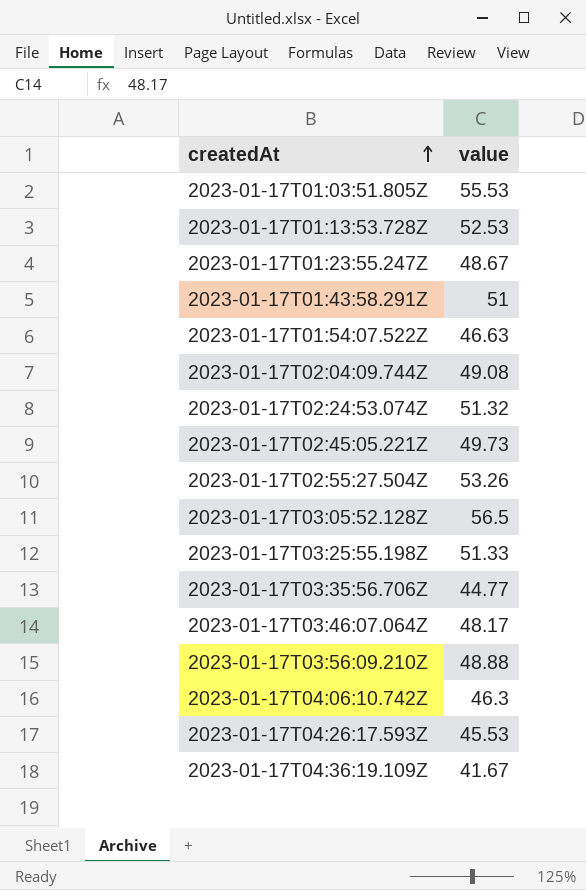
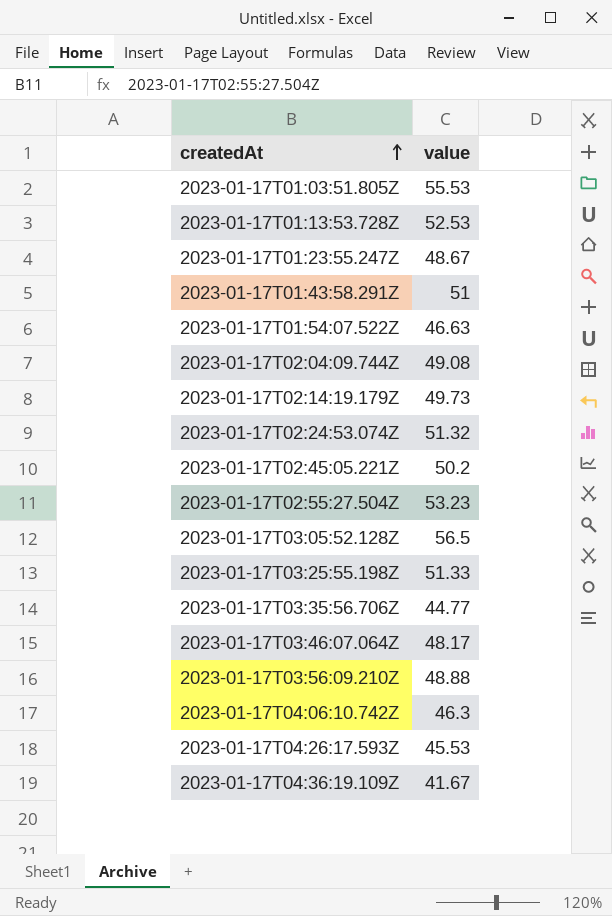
row 2023-01-17T02:14:19.179Z: none -> 49.73
2023-01-17T02:45:05.221Z | value: 49.73 -> 50.2
2023-01-17T02:55:27.504Z | value: 53.26 -> 53.23

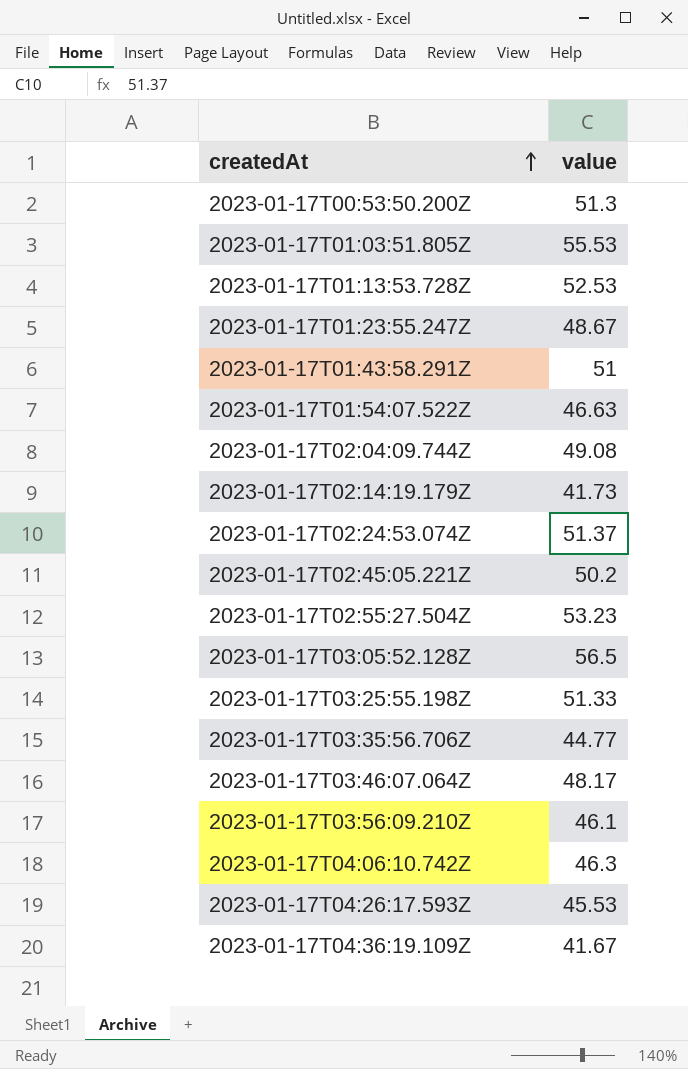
row 2023-01-17T00:53:50.200Z: none -> 51.3
2023-01-17T02:14:19.179Z | value: 49.73 -> 41.73
2023-01-17T02:24:53.074Z | value: 51.32 -> 51.37
2023-01-17T03:56:09.210Z | value: 48.88 -> 46.1

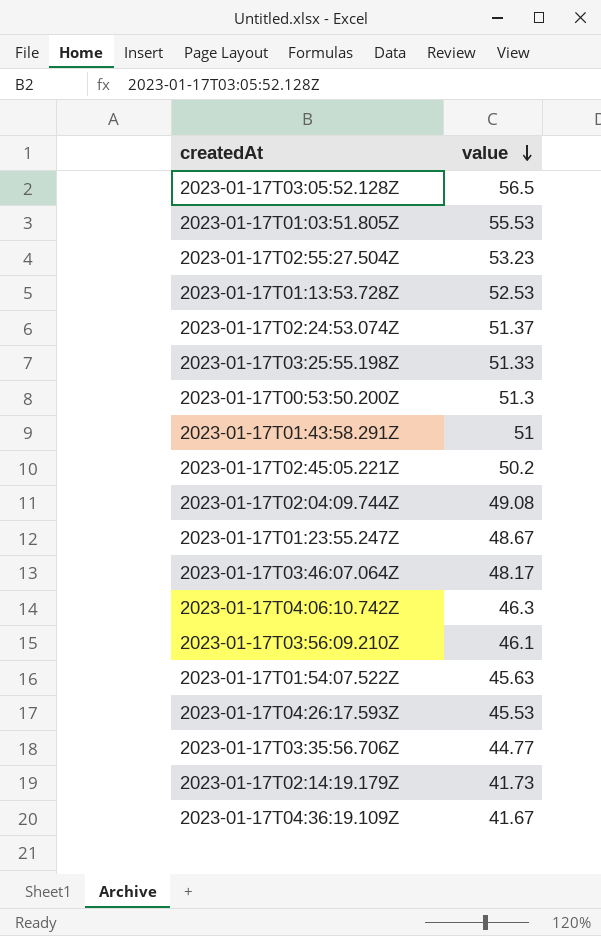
row order: createdAt ascending -> value descending
2023-01-17T01:54:07.522Z | value: 46.63 -> 45.63

